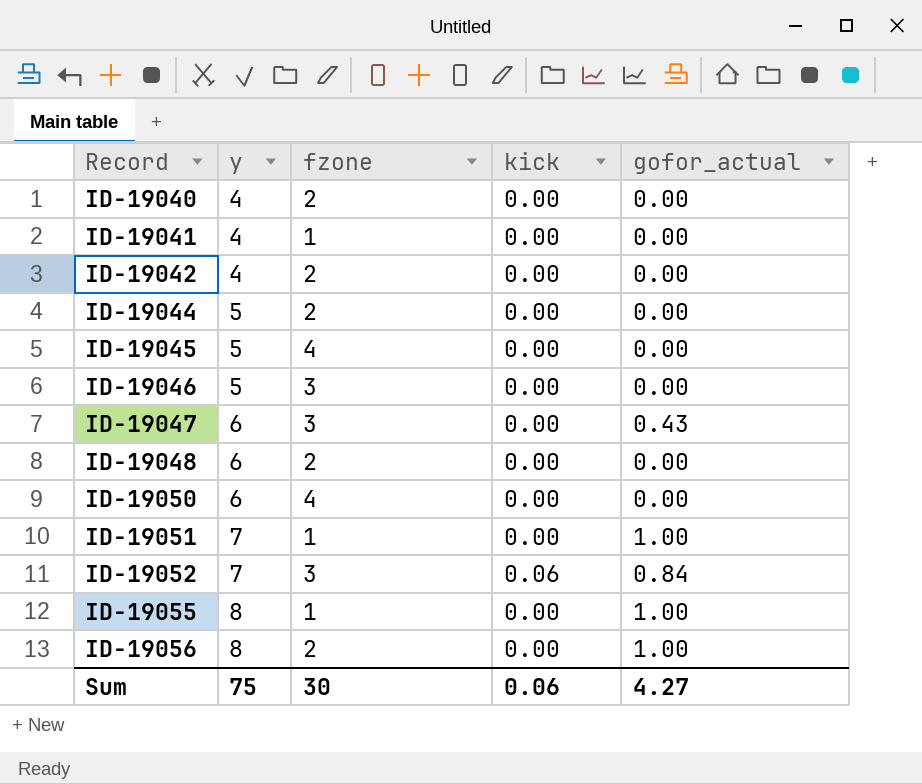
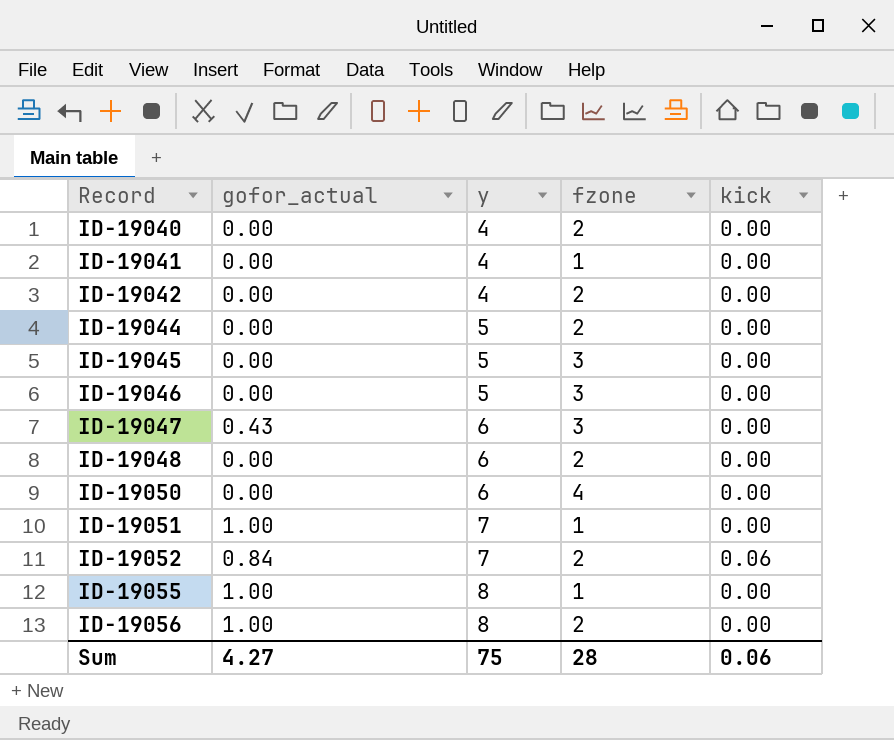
column gofor_actual | position: 5 -> 2
ID-19045 | fzone: 4 -> 3
ID-19052 | fzone: 3 -> 2
Sum | fzone: 30 -> 28

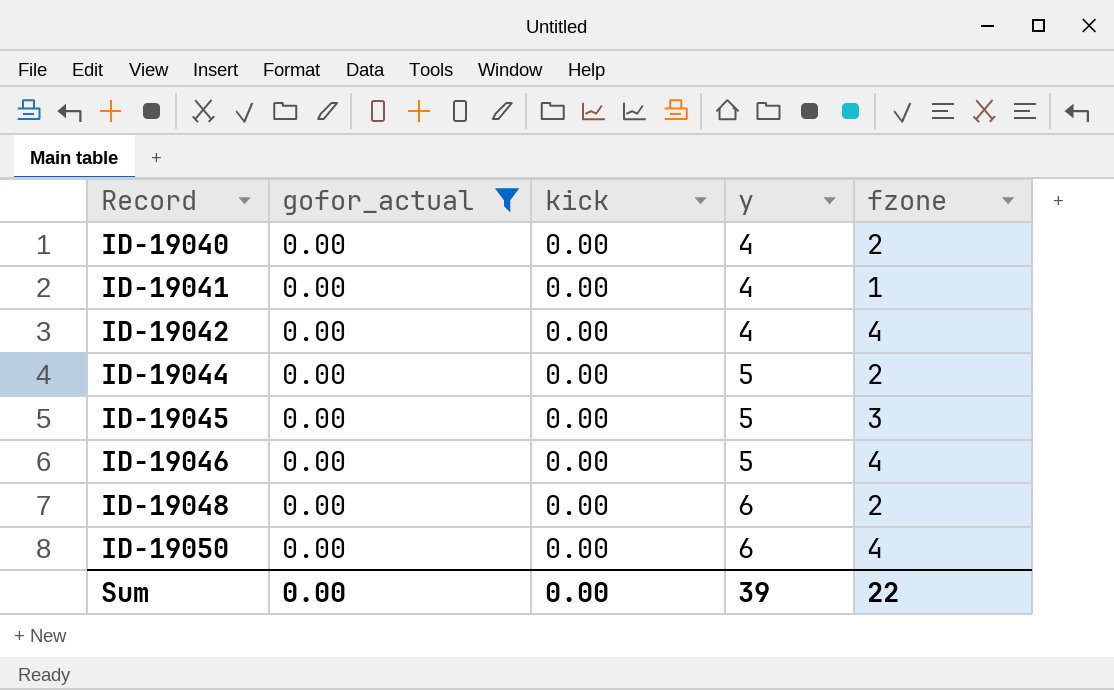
filter: none -> gofor_actual = 0.00
column kick | position: 5 -> 3
ID-19042 | fzone: 2 -> 4
ID-19046 | fzone: 3 -> 4
Sum | gofor_actual: 4.27 -> 0.00
Sum | kick: 0.06 -> 0.00
Sum | y: 75 -> 39
Sum | fzone: 28 -> 22

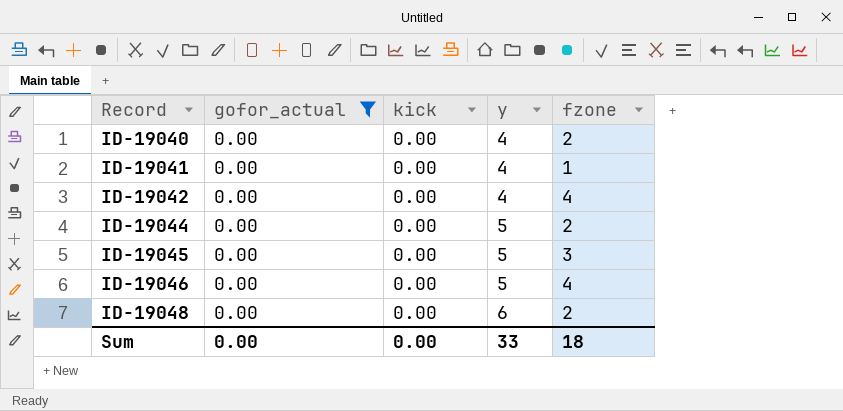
row ID-19050: 0.00 | 0.00 | 6 | 4 -> none
Sum | y: 39 -> 33
Sum | fzone: 22 -> 18

